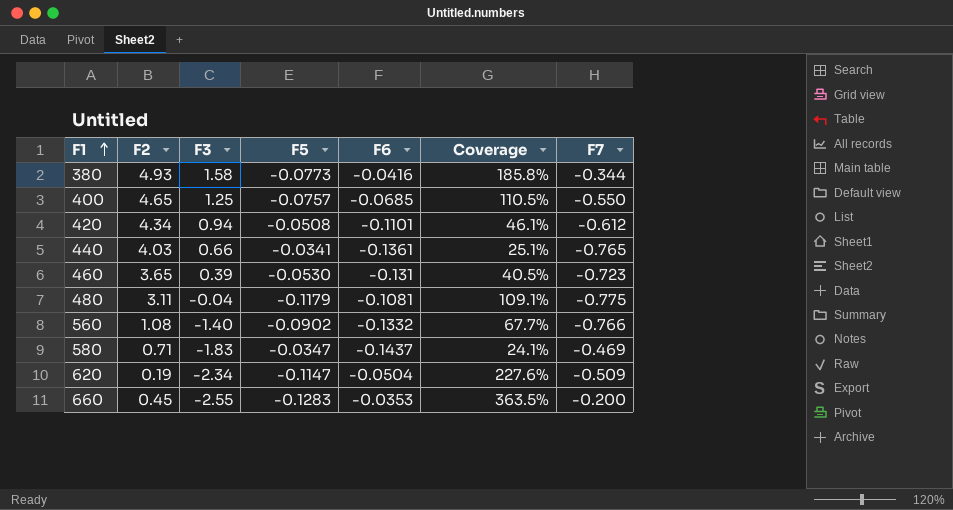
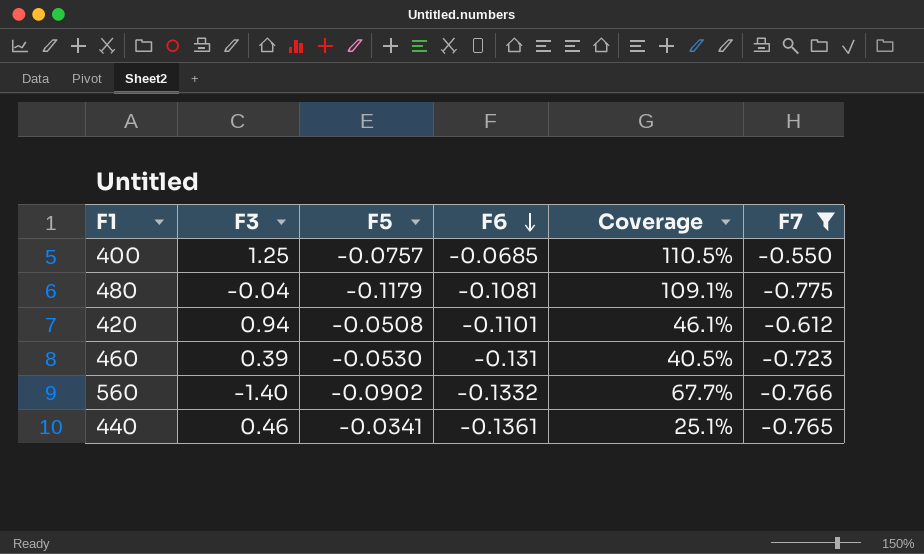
filter: none -> F7 <= -0.550
row order: F1 ascending -> F6 descending
column F2 | position: 2 -> none
440 | F3: 0.66 -> 0.46

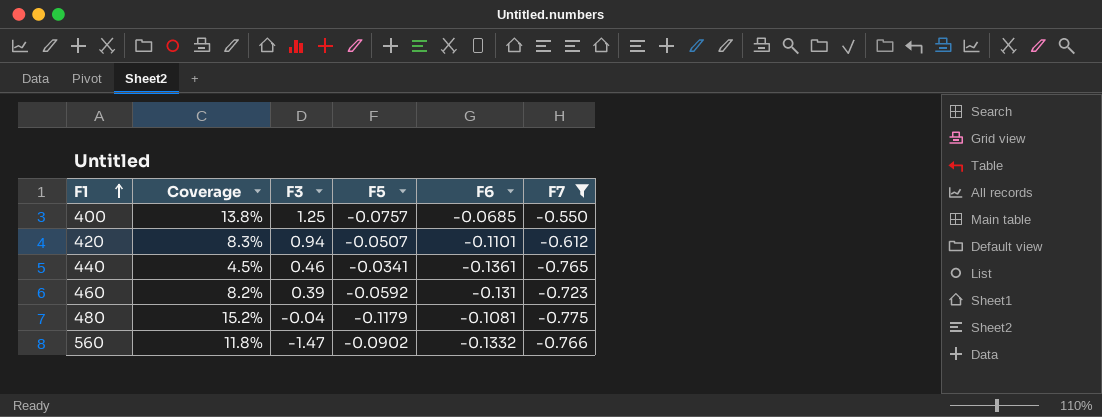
row order: F6 descending -> F1 ascending
column Coverage | formula: [F5] / [F6] -> [F5] / [F7]
column Coverage | position: 5 -> 2
420 | F5: -0.0508 -> -0.0507
460 | F5: -0.0530 -> -0.0592
560 | F3: -1.40 -> -1.47

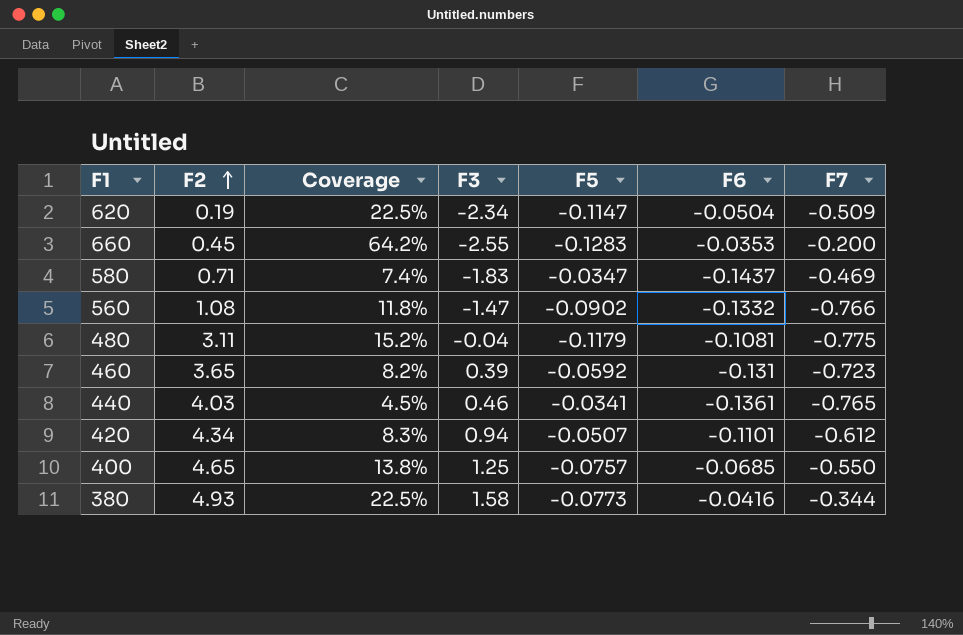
filter: F7 <= -0.550 -> none
row order: F1 ascending -> F2 ascending
column F2 | position: none -> 2

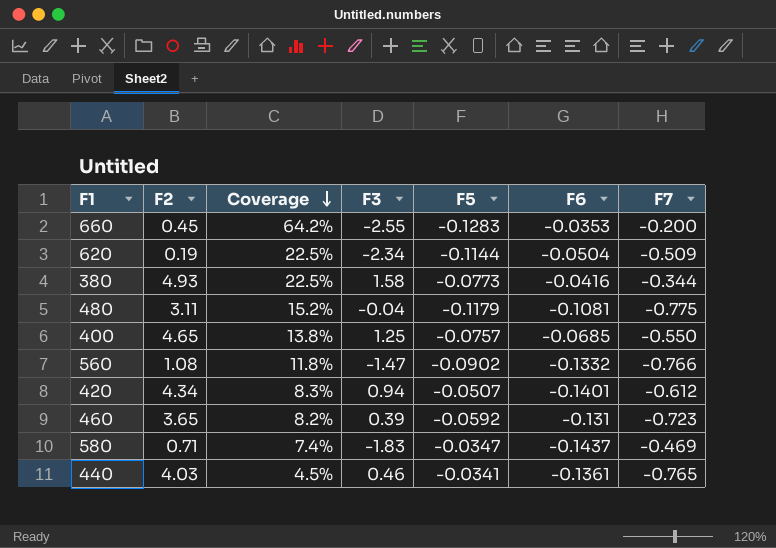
row order: F2 ascending -> Coverage descending
620 | F5: -0.1147 -> -0.1144
420 | F6: -0.1101 -> -0.1401

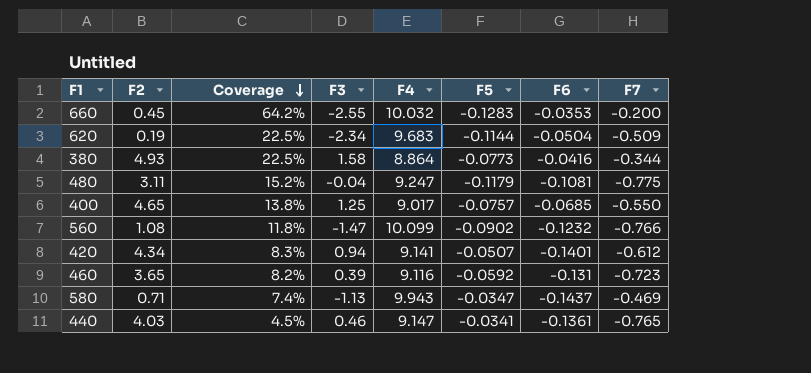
column F4 | position: none -> 5
560 | F6: -0.1332 -> -0.1232
580 | F3: -1.83 -> -1.13

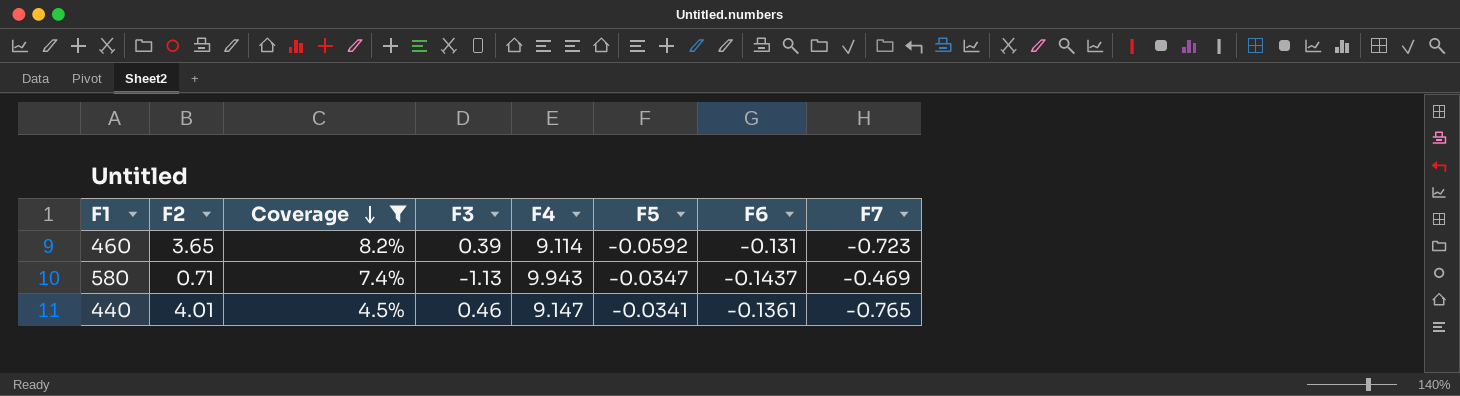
filter: none -> Coverage <= 8.2%
460 | F4: 9.116 -> 9.114
440 | F2: 4.03 -> 4.01

